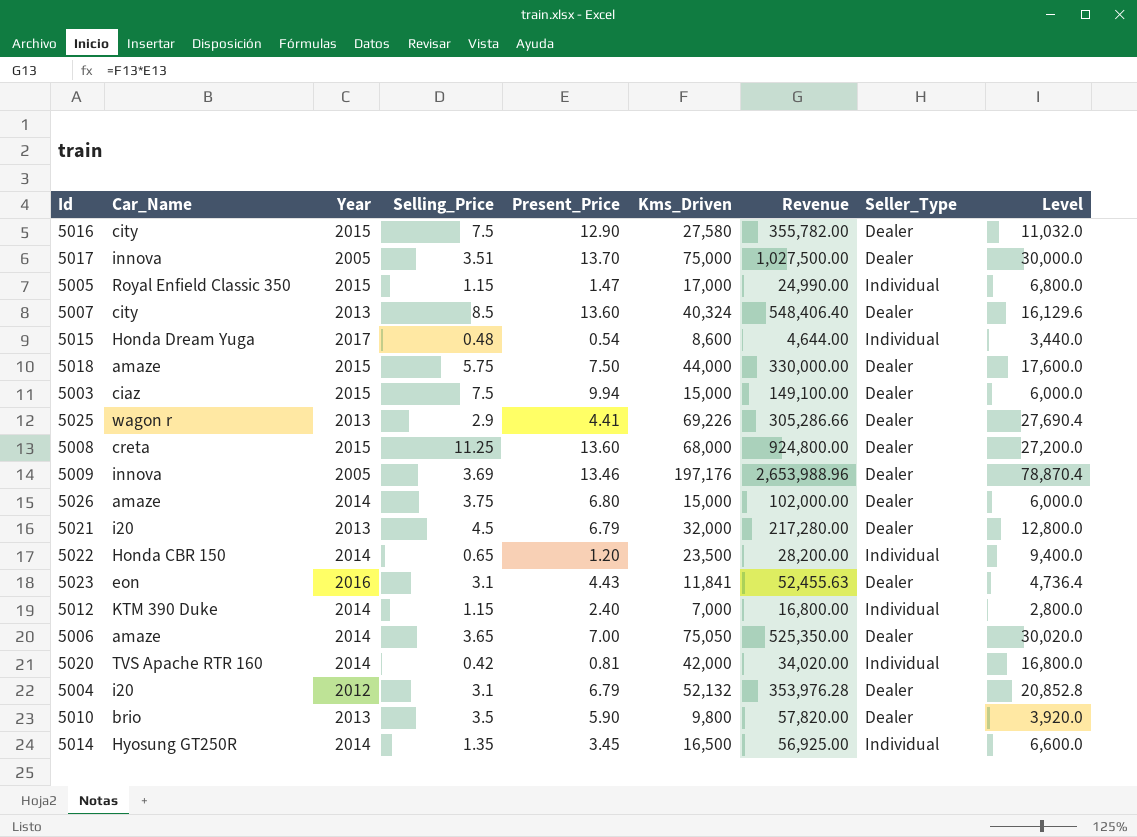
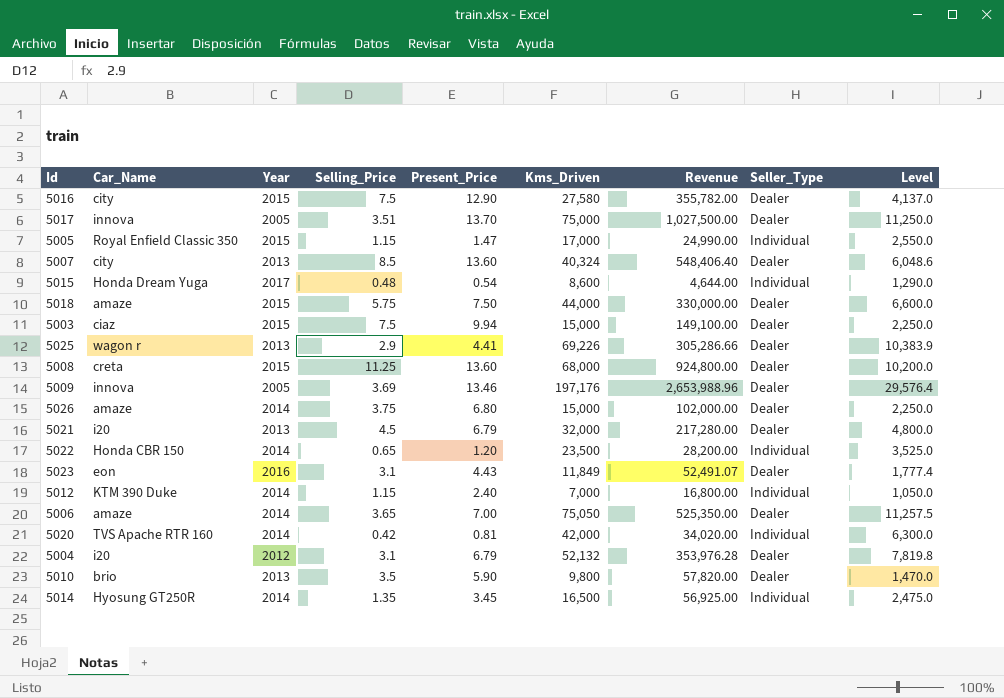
column Level | formula: [Kms_Driven] * 0.4 -> [Kms_Driven] * 0.15
5023 | Kms_Driven: 11,841 -> 11,849
5023 | Revenue: 52,455.63 -> 52,491.07

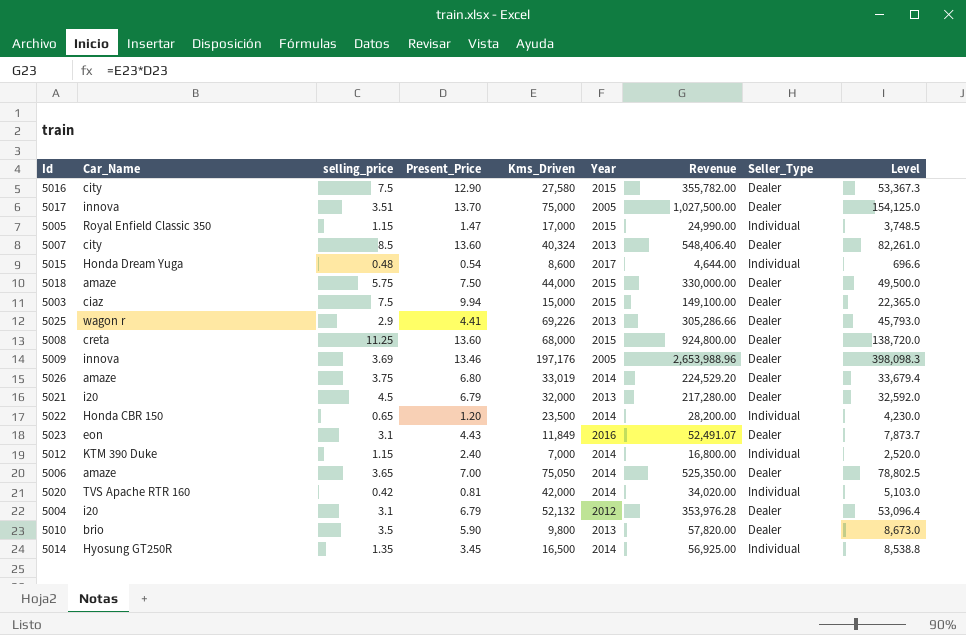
column name: Selling_Price -> selling_price
column Year | position: 3 -> 6
column Level | formula: [Kms_Driven] * 0.15 -> [Revenue] * 0.15
5026 | Kms_Driven: 15,000 -> 33,019
5026 | Revenue: 102,000.00 -> 224,529.20

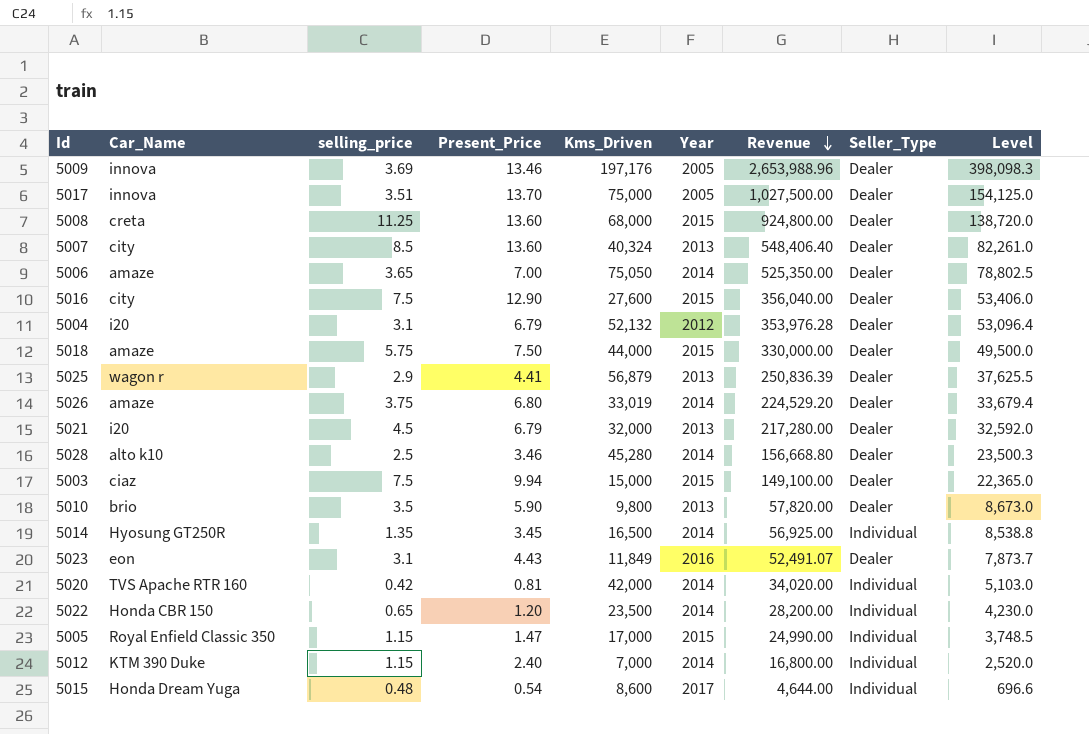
row order: none -> Revenue descending
5016 | Kms_Driven: 27,580 -> 27,600
5016 | Revenue: 355,782.00 -> 356,040.00
5016 | Level: 53,367.3 -> 53,406.0
5025 | Kms_Driven: 69,226 -> 56,879
5025 | Revenue: 305,286.66 -> 250,836.39
5025 | Level: 45,793.0 -> 37,625.5
row 5028: none -> alto k10 | 2.5 | 3.46 | 45,280 | 2014 | 156,668.80 | Dealer | 23,500.3

